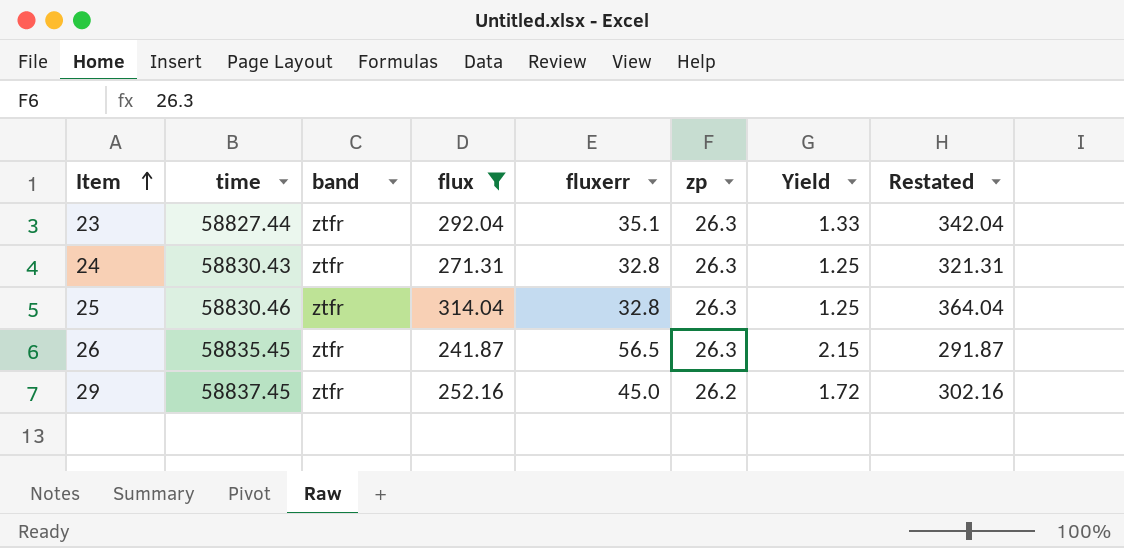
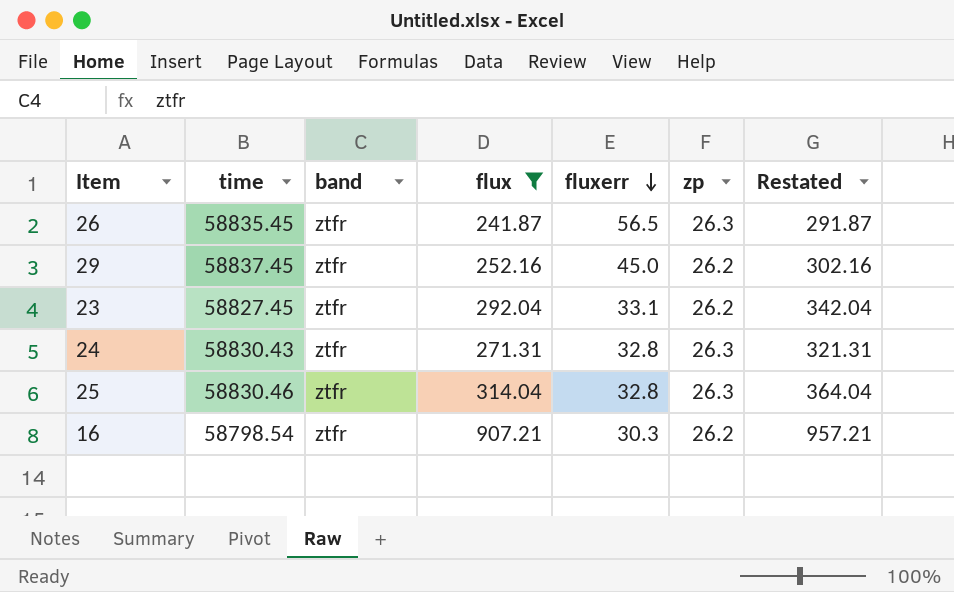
row order: Item ascending -> fluxerr descending
column Yield | formula: [fluxerr] / [zp] -> none
23 | time: 58827.44 -> 58827.45
23 | fluxerr: 35.1 -> 33.1
23 | zp: 26.3 -> 26.2
row 16: none -> 58798.54 | ztfr | 907.21 | 30.3 | 26.2 | 957.21

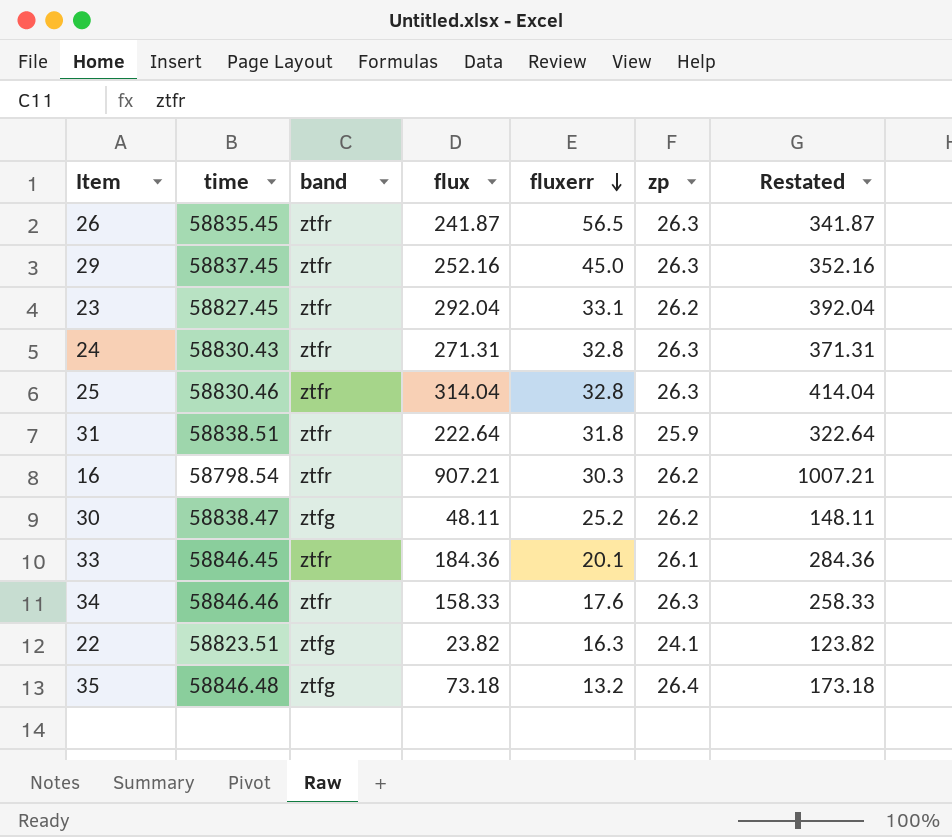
filter: flux >= 241.87 -> none
column Restated | formula: [flux] + 50 -> [flux] + 100
29 | zp: 26.2 -> 26.3

